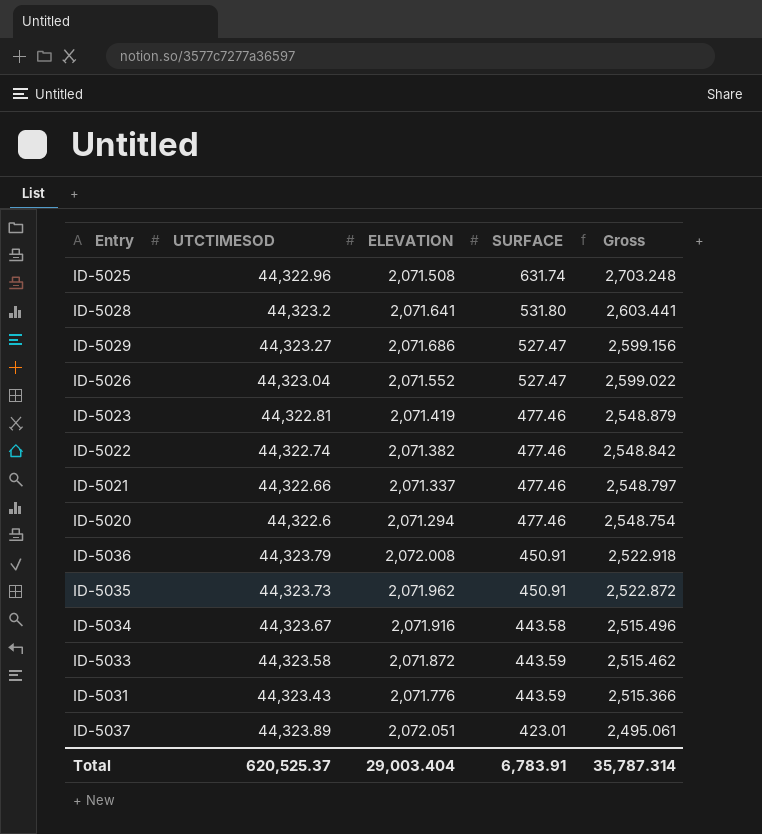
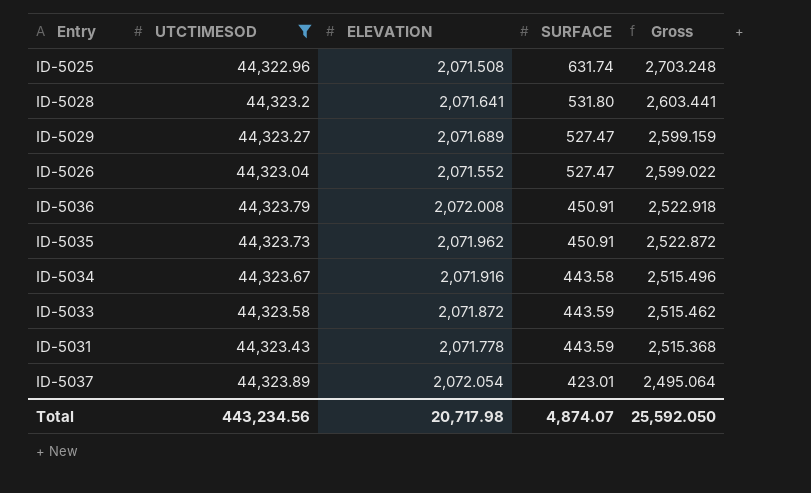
filter: none -> UTCTIMESOD >= 44,322.96
ID-5029 | ELEVATION: 2,071.686 -> 2,071.689
ID-5029 | Gross: 2,599.156 -> 2,599.159
ID-5031 | ELEVATION: 2,071.776 -> 2,071.778
ID-5031 | Gross: 2,515.366 -> 2,515.368
ID-5037 | ELEVATION: 2,072.051 -> 2,072.054
ID-5037 | Gross: 2,495.061 -> 2,495.064
Total | UTCTIMESOD: 620,525.37 -> 443,234.56
Total | ELEVATION: 29,003.404 -> 20,717.98
Total | SURFACE: 6,783.91 -> 4,874.07
Total | Gross: 35,787.314 -> 25,592.050

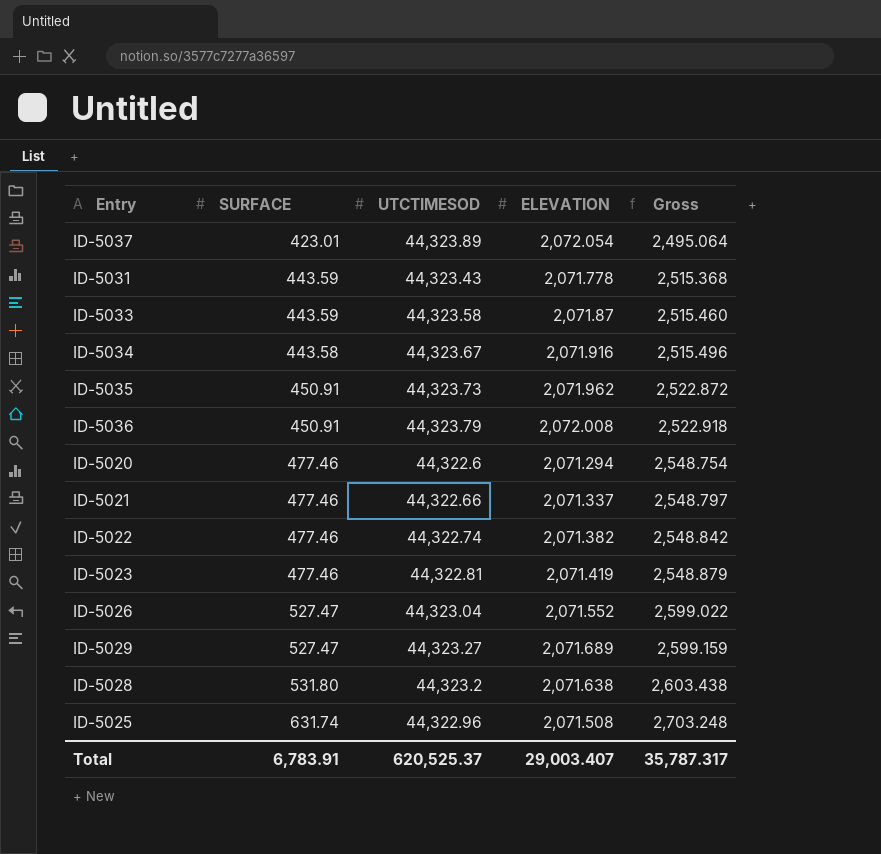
filter: UTCTIMESOD >= 44,322.96 -> none
row order: Gross descending -> Gross ascending
column SURFACE | position: 4 -> 2
ID-5033 | ELEVATION: 2,071.872 -> 2,071.87
ID-5033 | Gross: 2,515.462 -> 2,515.460
ID-5028 | ELEVATION: 2,071.641 -> 2,071.638
ID-5028 | Gross: 2,603.441 -> 2,603.438
Total | SURFACE: 4,874.07 -> 6,783.91
Total | UTCTIMESOD: 443,234.56 -> 620,525.37
Total | ELEVATION: 20,717.98 -> 29,003.407
Total | Gross: 25,592.050 -> 35,787.317

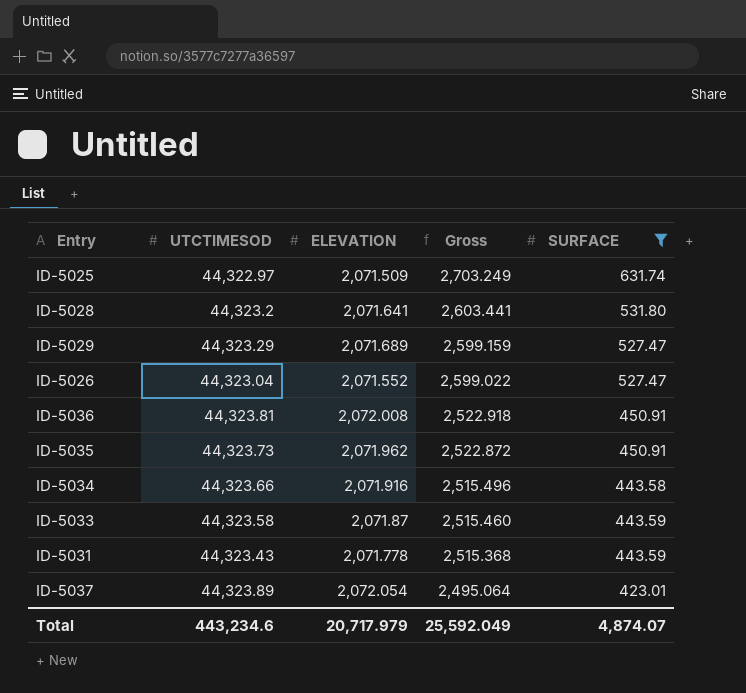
filter: none -> SURFACE != 477.46
row order: Gross ascending -> Gross descending
column SURFACE | position: 2 -> 5
ID-5025 | UTCTIMESOD: 44,322.96 -> 44,322.97
ID-5025 | ELEVATION: 2,071.508 -> 2,071.509
ID-5025 | Gross: 2,703.248 -> 2,703.249
ID-5028 | ELEVATION: 2,071.638 -> 2,071.641
ID-5028 | Gross: 2,603.438 -> 2,603.441
ID-5029 | UTCTIMESOD: 44,323.27 -> 44,323.29
ID-5036 | UTCTIMESOD: 44,323.79 -> 44,323.81
ID-5034 | UTCTIMESOD: 44,323.67 -> 44,323.66
Total | UTCTIMESOD: 620,525.37 -> 443,234.6
Total | ELEVATION: 29,003.407 -> 20,717.979
Total | Gross: 35,787.317 -> 25,592.049
Total | SURFACE: 6,783.91 -> 4,874.07

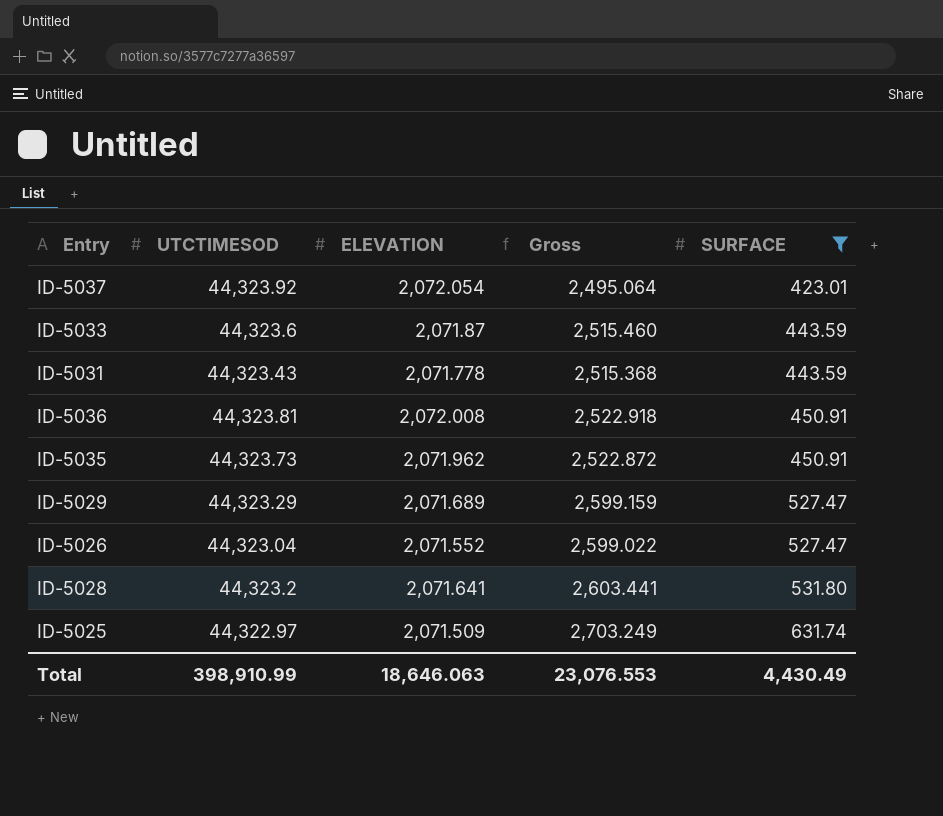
row order: Gross descending -> SURFACE ascending
row ID-5034: 44,323.66 | 2,071.916 | 2,515.496 | 443.58 -> none
ID-5037 | UTCTIMESOD: 44,323.89 -> 44,323.92
ID-5033 | UTCTIMESOD: 44,323.58 -> 44,323.6
Total | UTCTIMESOD: 443,234.6 -> 398,910.99
Total | ELEVATION: 20,717.979 -> 18,646.063
Total | Gross: 25,592.049 -> 23,076.553
Total | SURFACE: 4,874.07 -> 4,430.49

